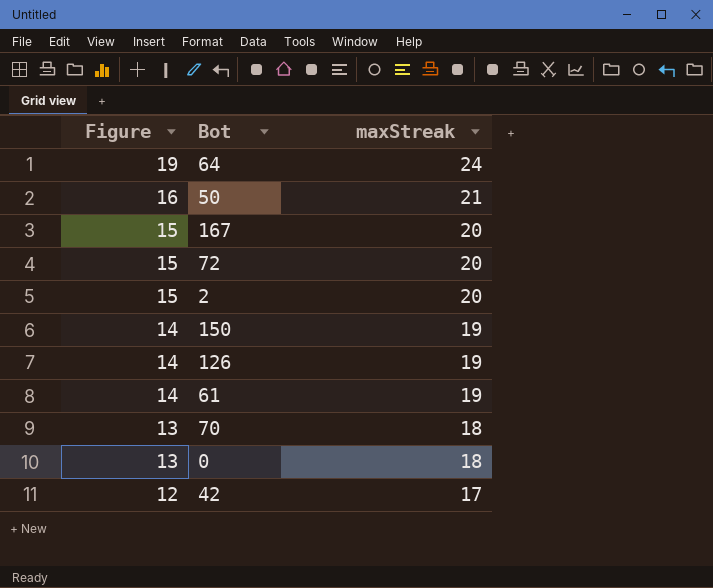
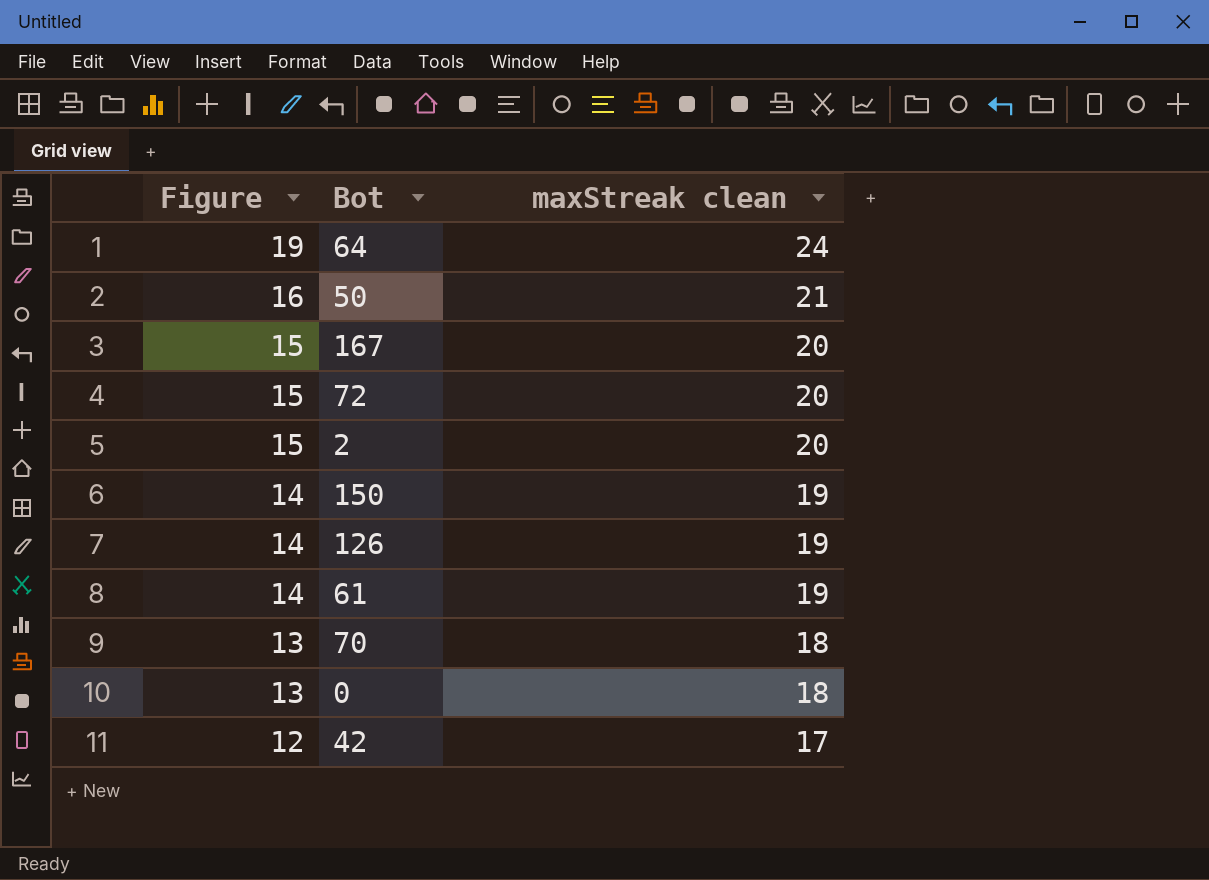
column name: maxStreak -> maxStreak clean

